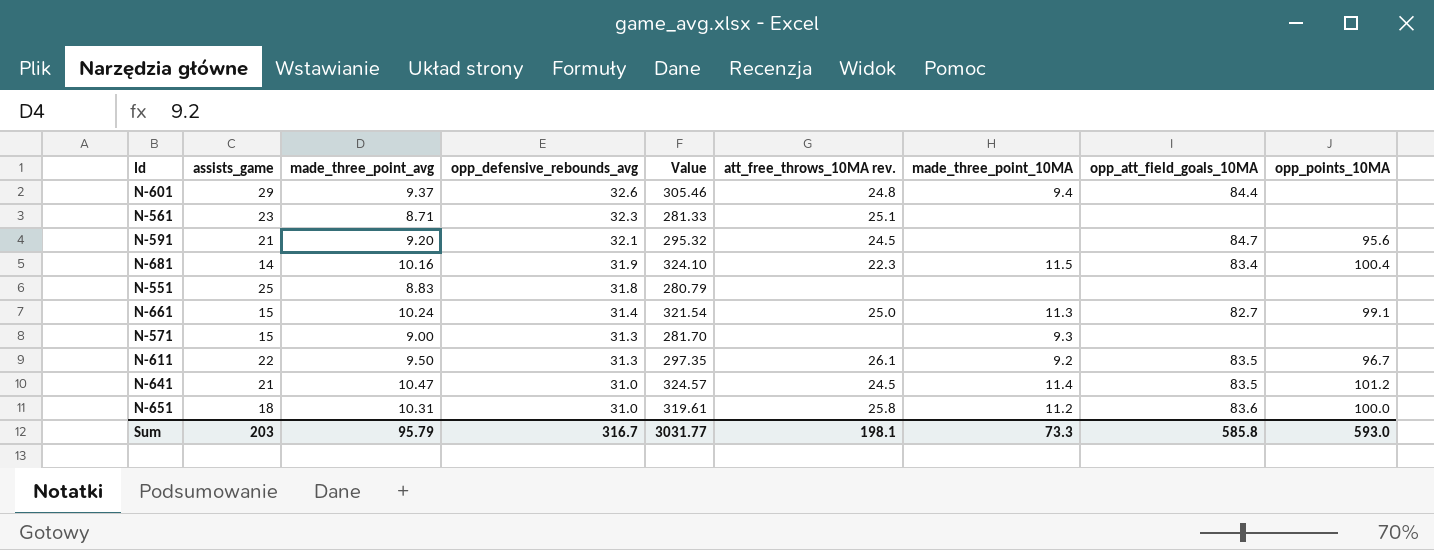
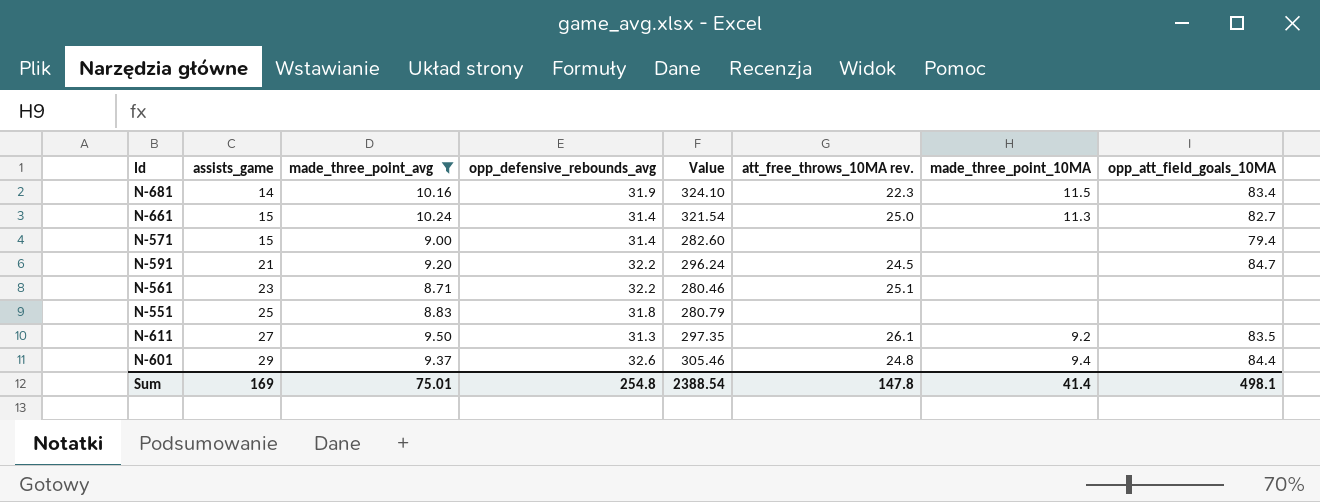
filter: none -> made_three_point_avg <= 10.24
row order: opp_defensive_rebounds_avg descending -> assists_game ascending
column opp_points_10MA | position: 9 -> none
N-571 | opp_defensive_rebounds_avg: 31.3 -> 31.4
N-571 | Value: 281.70 -> 282.60
N-571 | made_three_point_10MA: 9.3 -> none
N-571 | opp_att_field_goals_10MA: none -> 79.4
N-591 | opp_defensive_rebounds_avg: 32.1 -> 32.2
N-591 | Value: 295.32 -> 296.24
N-561 | opp_defensive_rebounds_avg: 32.3 -> 32.2
N-561 | Value: 281.33 -> 280.46
N-611 | assists_game: 22 -> 27
Sum | assists_game: 203 -> 169
Sum | made_three_point_avg: 95.79 -> 75.01
Sum | opp_defensive_rebounds_avg: 316.7 -> 254.8
Sum | Value: 3031.77 -> 2388.54
Sum | att_free_throws_10MA rev.: 198.1 -> 147.8
Sum | made_three_point_10MA: 73.3 -> 41.4
Sum | opp_att_field_goals_10MA: 585.8 -> 498.1

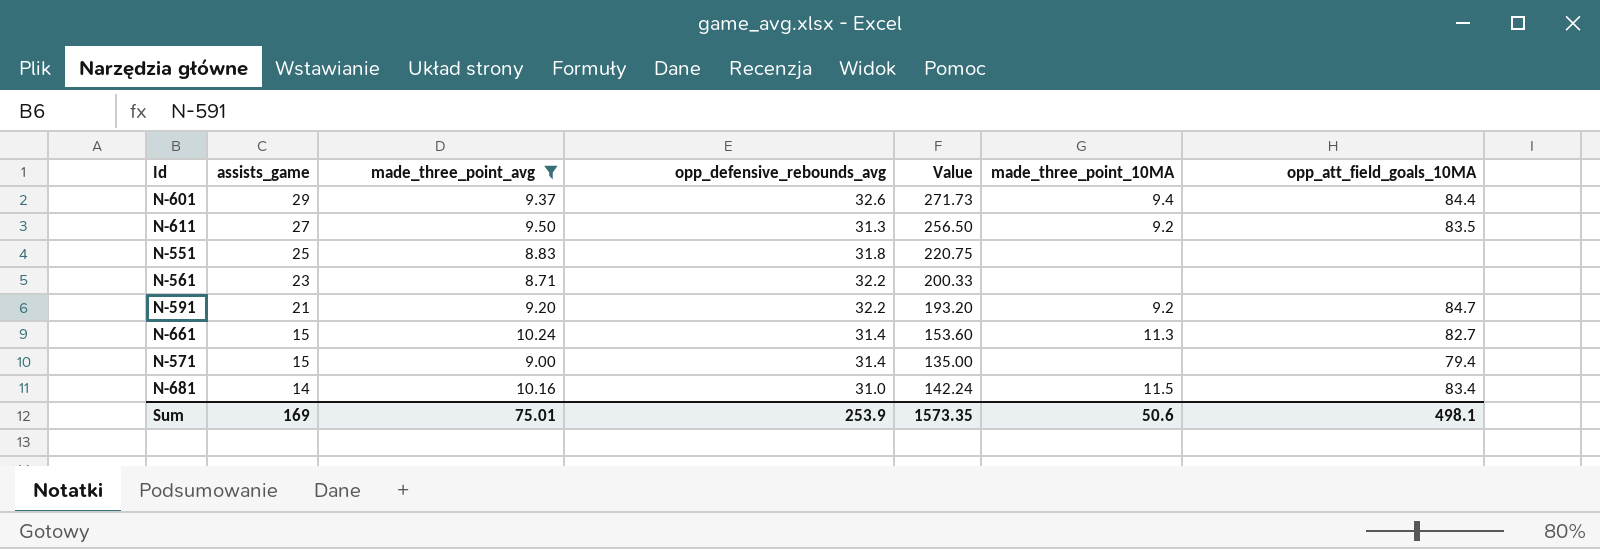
row order: assists_game ascending -> assists_game descending
column att_free_throws_10MA rev. | position: 6 -> none
column Value | formula: [made_three_point_avg] * [opp_defensive_rebounds_avg] -> [assists_game] * [made_three_point_avg]
N-591 | made_three_point_10MA: none -> 9.2
N-681 | opp_defensive_rebounds_avg: 31.9 -> 31.0
Sum | opp_defensive_rebounds_avg: 254.8 -> 253.9
Sum | Value: 2388.54 -> 1573.35
Sum | made_three_point_10MA: 41.4 -> 50.6

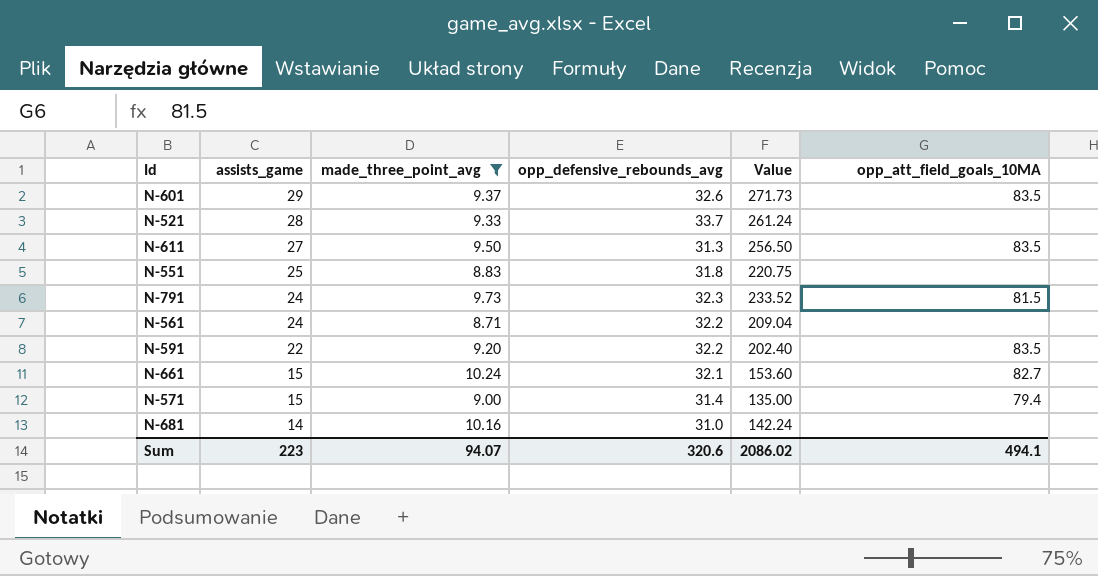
column made_three_point_10MA | position: 6 -> none
N-601 | opp_att_field_goals_10MA: 84.4 -> 83.5
row N-521: none -> 28 | 9.33 | 33.7 | 261.24 | none
row N-791: none -> 24 | 9.73 | 32.3 | 233.52 | 81.5
N-561 | assists_game: 23 -> 24
N-561 | Value: 200.33 -> 209.04
N-591 | assists_game: 21 -> 22
N-591 | Value: 193.20 -> 202.40
N-591 | opp_att_field_goals_10MA: 84.7 -> 83.5
N-661 | opp_defensive_rebounds_avg: 31.4 -> 32.1
N-681 | opp_att_field_goals_10MA: 83.4 -> none
Sum | assists_game: 169 -> 223
Sum | made_three_point_avg: 75.01 -> 94.07
Sum | opp_defensive_rebounds_avg: 253.9 -> 320.6
Sum | Value: 1573.35 -> 2086.02
Sum | opp_att_field_goals_10MA: 498.1 -> 494.1

